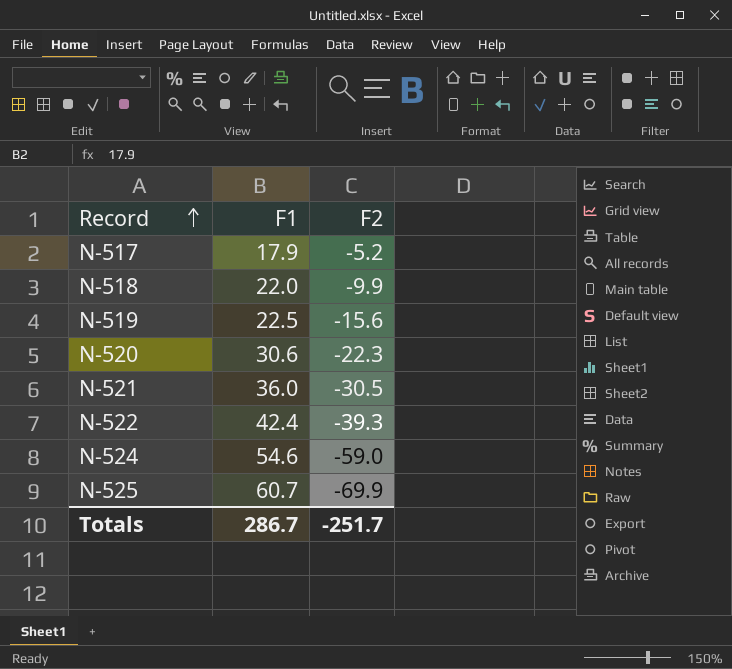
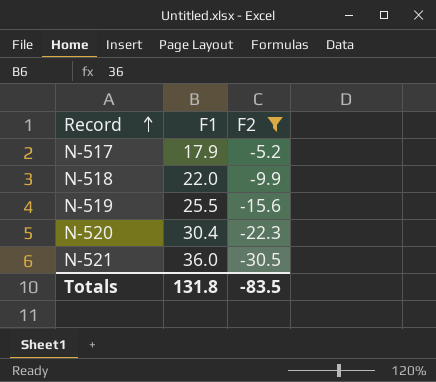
filter: none -> F2 >= -30.5
N-519 | F1: 22.5 -> 25.5
N-520 | F1: 30.6 -> 30.4
Totals | F1: 286.7 -> 131.8
Totals | F2: -251.7 -> -83.5

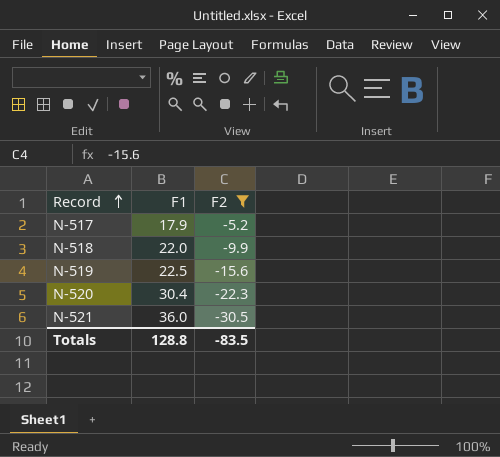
N-519 | F1: 25.5 -> 22.5
Totals | F1: 131.8 -> 128.8

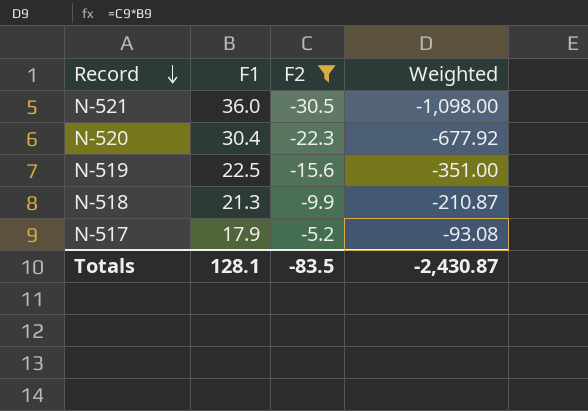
row order: Record ascending -> Record descending
column Weighted | formula: none -> [F1] * [F2]
N-518 | F1: 22.0 -> 21.3
Totals | F1: 128.8 -> 128.1

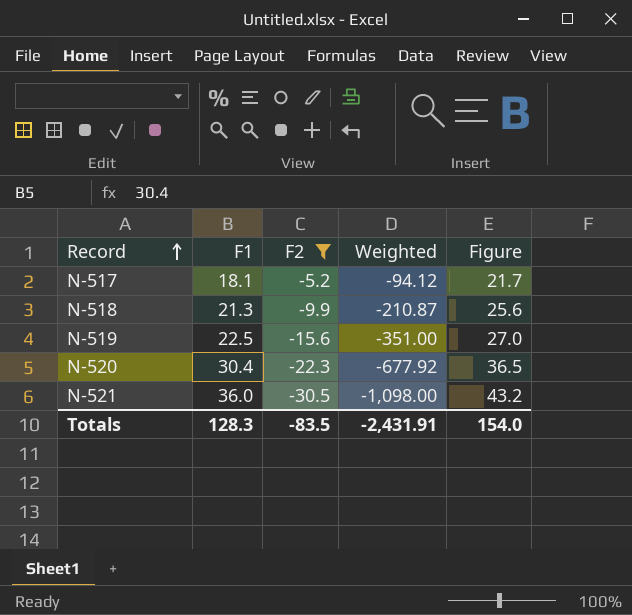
row order: Record descending -> Record ascending
column Figure | formula: none -> [F1] * 1.2
N-517 | F1: 17.9 -> 18.1
N-517 | Weighted: -93.08 -> -94.12
Totals | F1: 128.1 -> 128.3
Totals | Weighted: -2,430.87 -> -2,431.91

